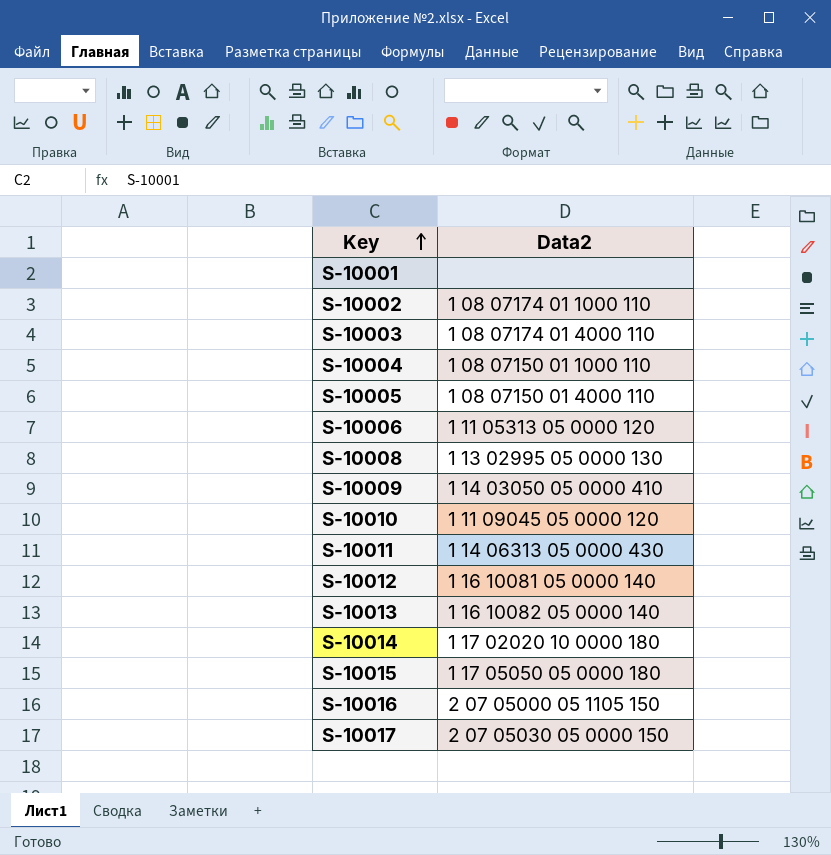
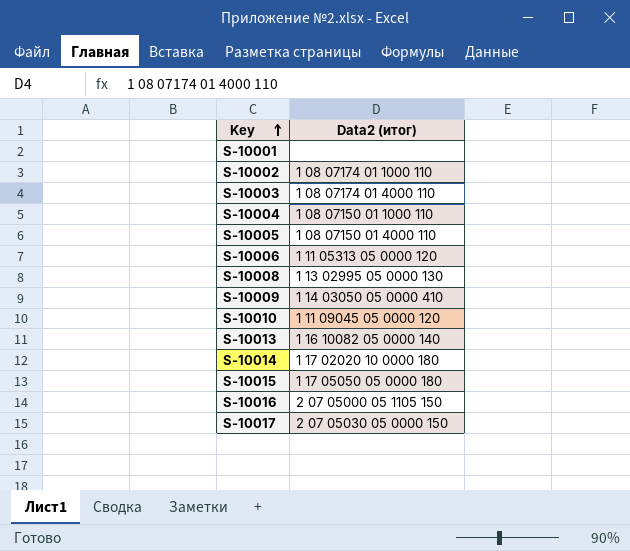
column name: Data2 -> Data2 (итог)
row S-10011: 1 14 06313 05 0000 430 -> none
row S-10012: 1 16 10081 05 0000 140 -> none

